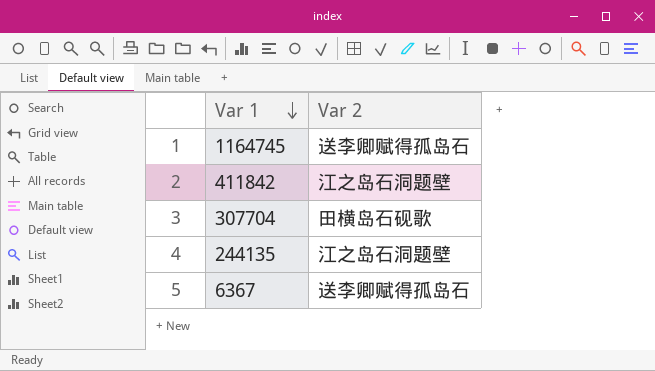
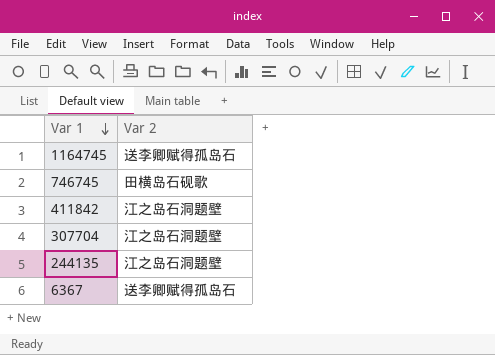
row 746745: none -> 田横岛石砚歌
307704 | Var 2: 田横岛石砚歌 -> 江之岛石洞题壁

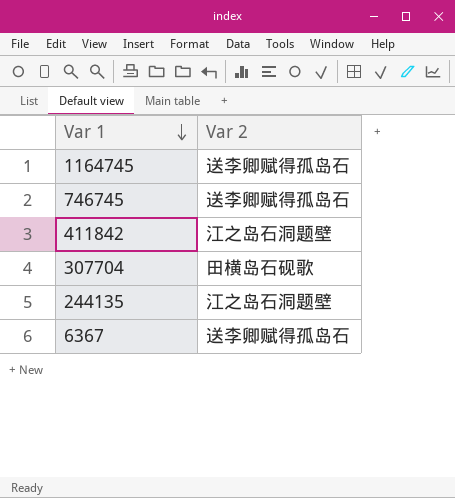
746745 | Var 2: 田横岛石砚歌 -> 送李卿赋得孤岛石
307704 | Var 2: 江之岛石洞题壁 -> 田横岛石砚歌

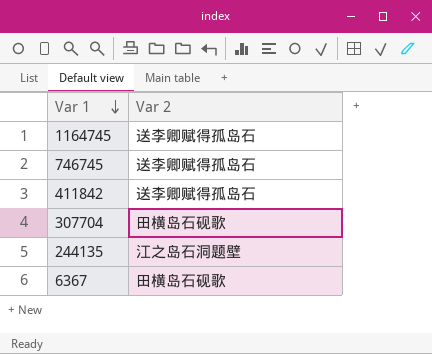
411842 | Var 2: 江之岛石洞题壁 -> 送李卿赋得孤岛石
6367 | Var 2: 送李卿赋得孤岛石 -> 田横岛石砚歌

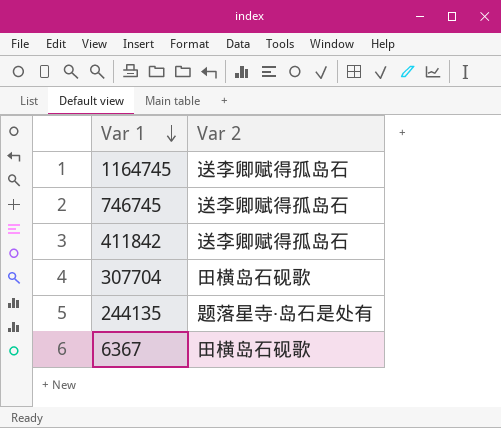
244135 | Var 2: 江之岛石洞题壁 -> 题落星寺·岛石是处有

